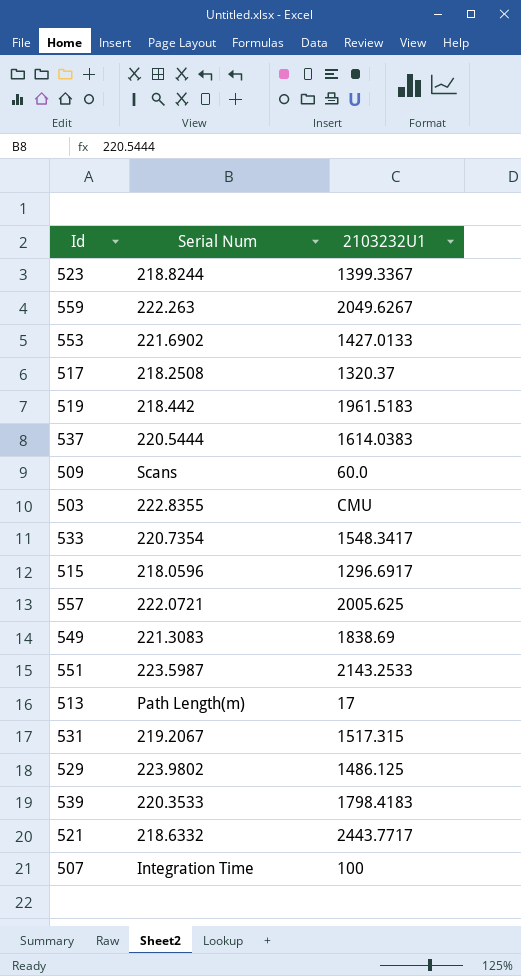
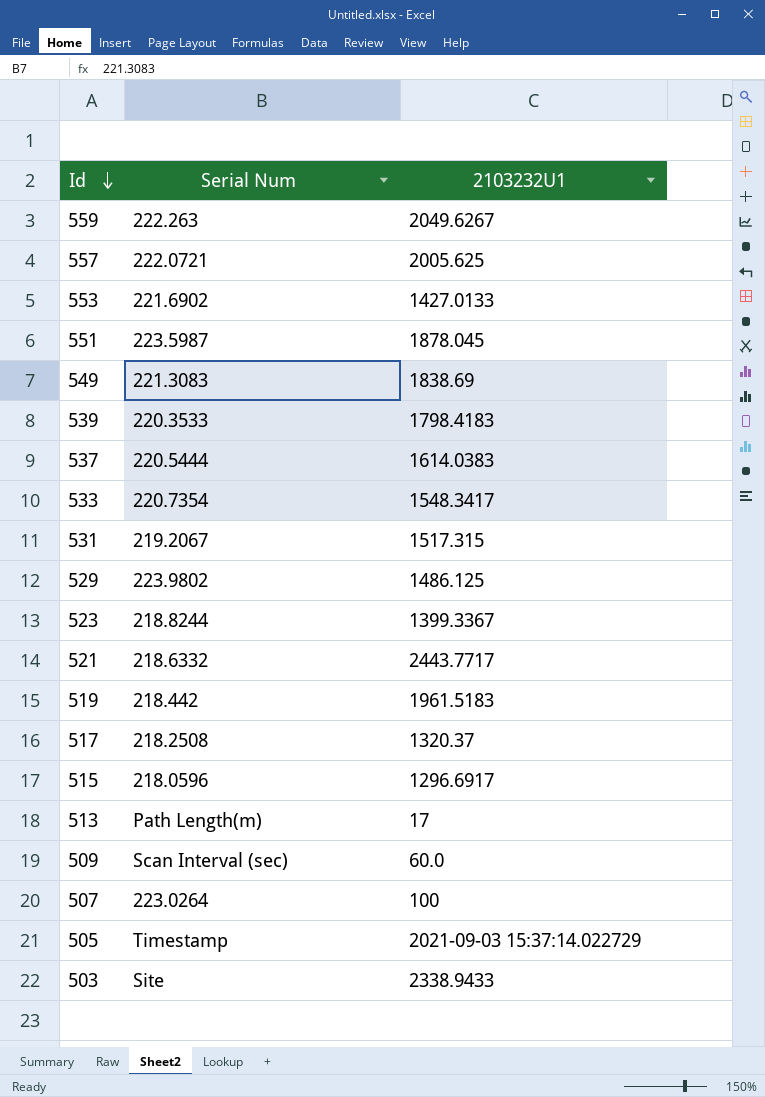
row order: none -> Id descending
551 | 2103232U1: 2143.2533 -> 1878.045
509 | Serial Num: Scans -> Scan Interval (sec)
507 | Serial Num: Integration Time -> 223.0264
row 505: none -> Timestamp | 2021-09-03 15:37:14.022729
503 | Serial Num: 222.8355 -> Site
503 | 2103232U1: CMU -> 2338.9433

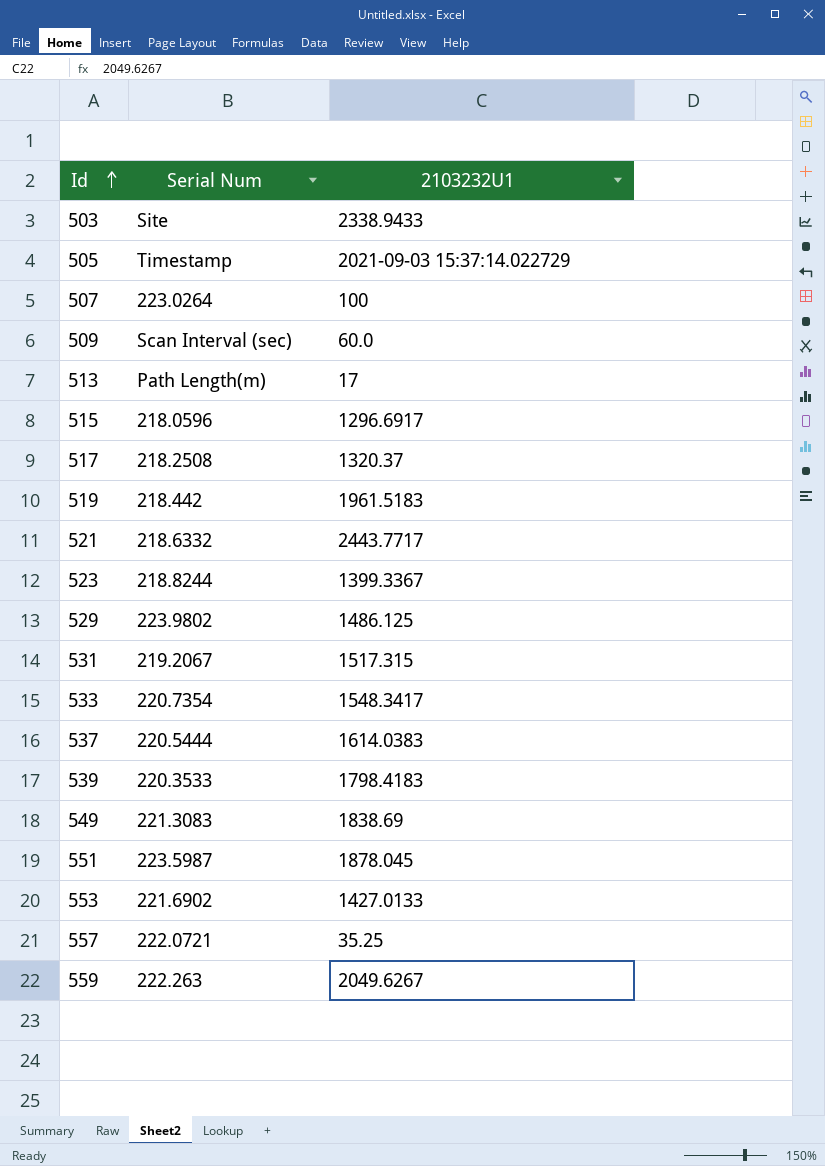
row order: Id descending -> Id ascending
557 | 2103232U1: 2005.625 -> 35.25

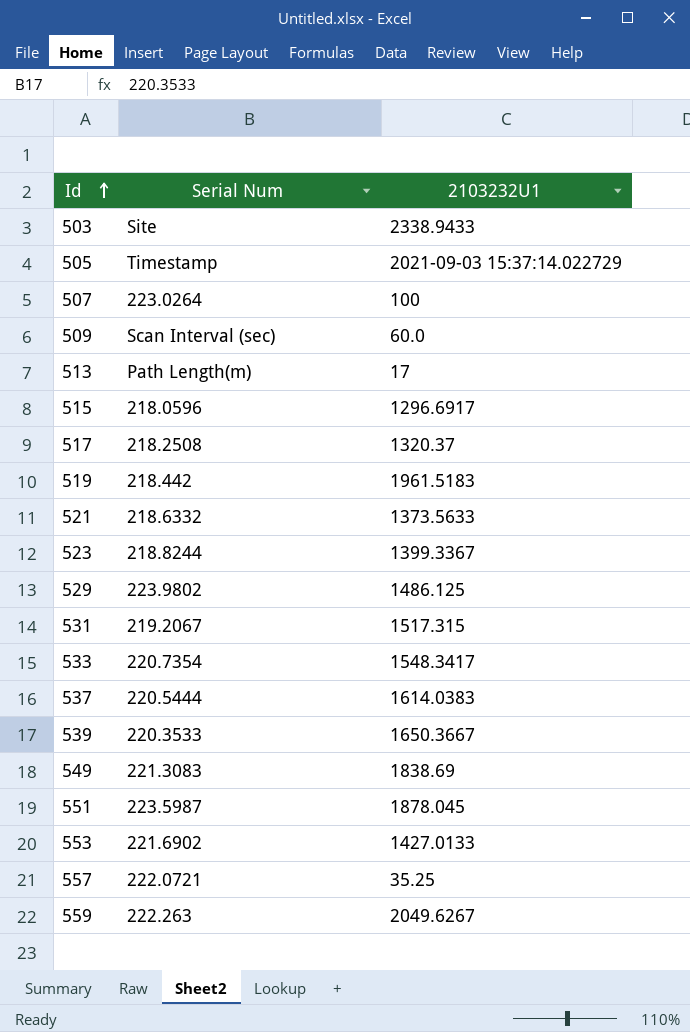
521 | 2103232U1: 2443.7717 -> 1373.5633
539 | 2103232U1: 1798.4183 -> 1650.3667

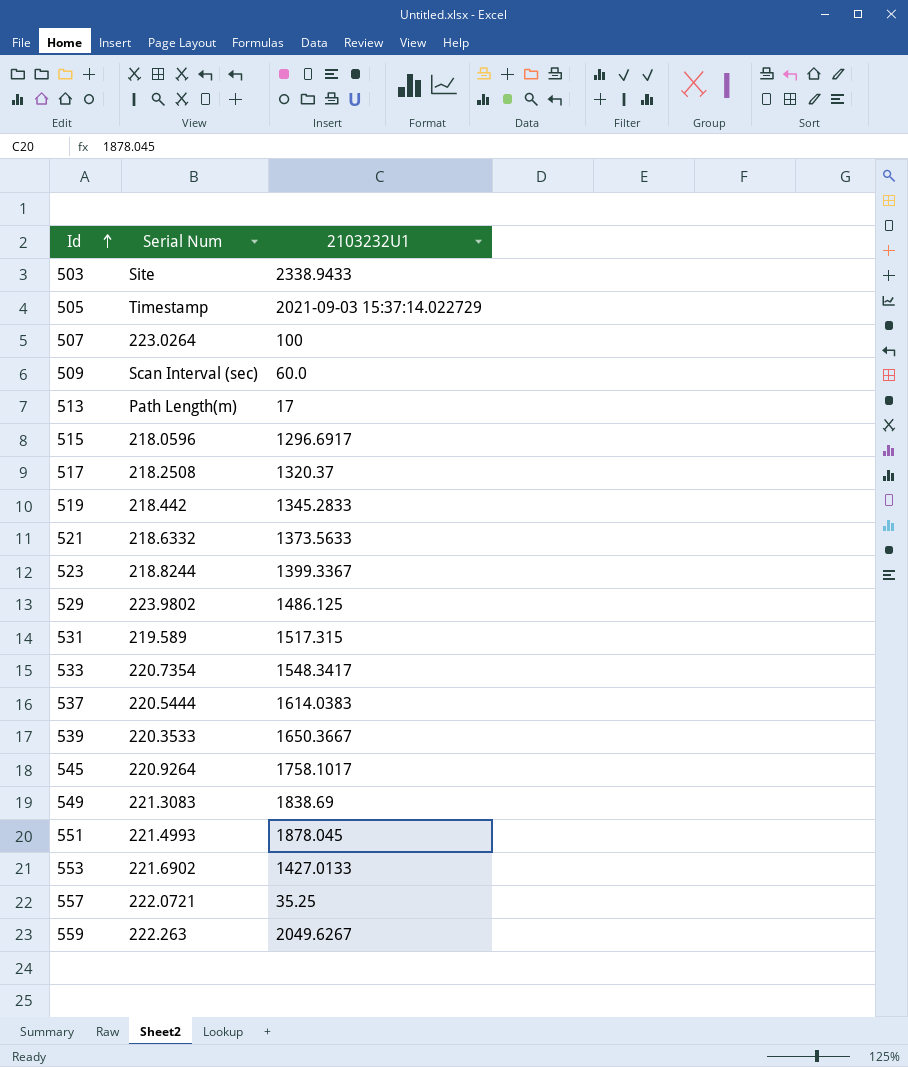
519 | 2103232U1: 1961.5183 -> 1345.2833
531 | Serial Num: 219.2067 -> 219.589
row 545: none -> 220.9264 | 1758.1017
551 | Serial Num: 223.5987 -> 221.4993

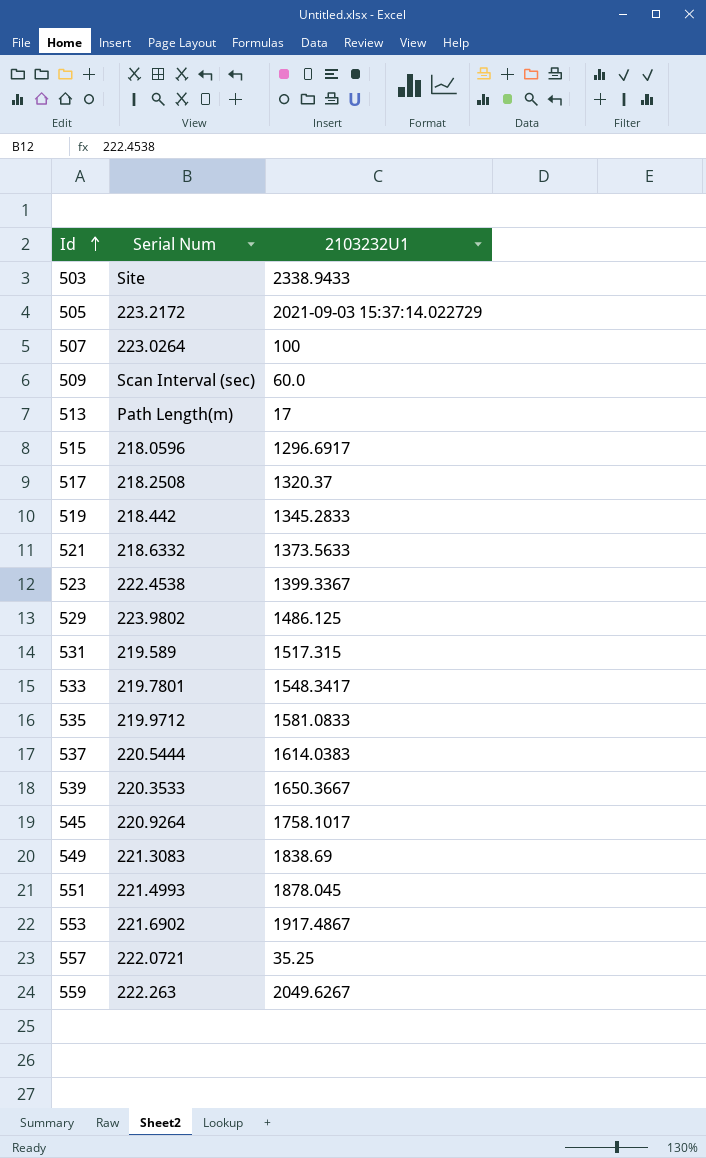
505 | Serial Num: Timestamp -> 223.2172
523 | Serial Num: 218.8244 -> 222.4538
533 | Serial Num: 220.7354 -> 219.7801
row 535: none -> 219.9712 | 1581.0833
553 | 2103232U1: 1427.0133 -> 1917.4867

